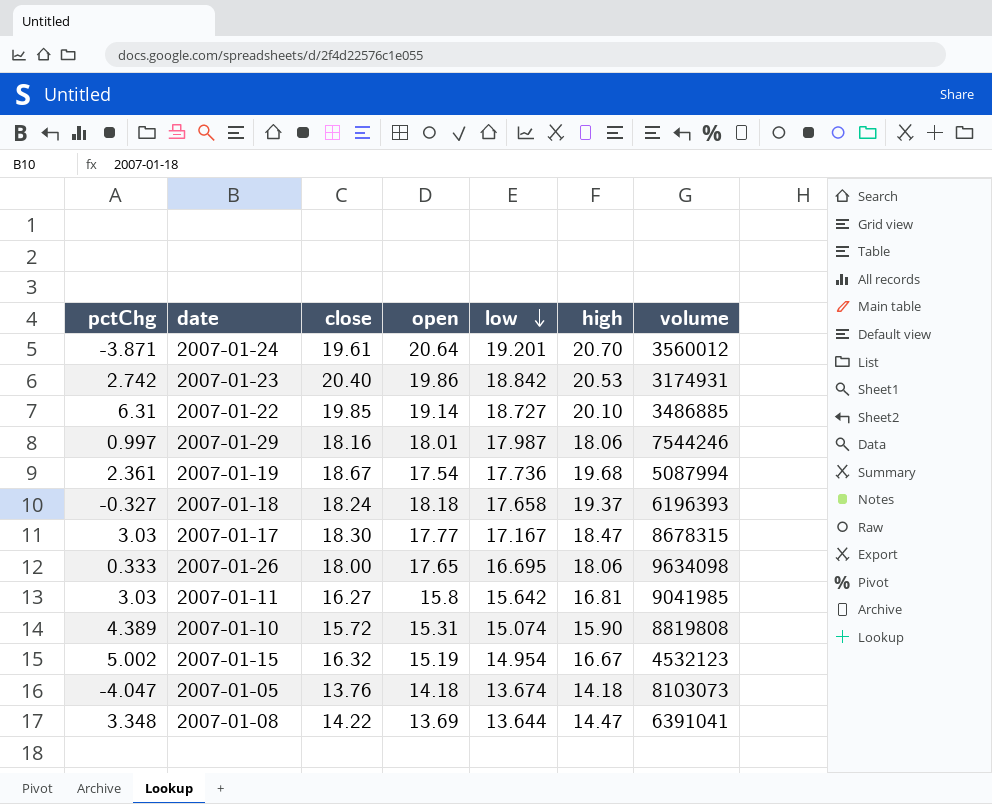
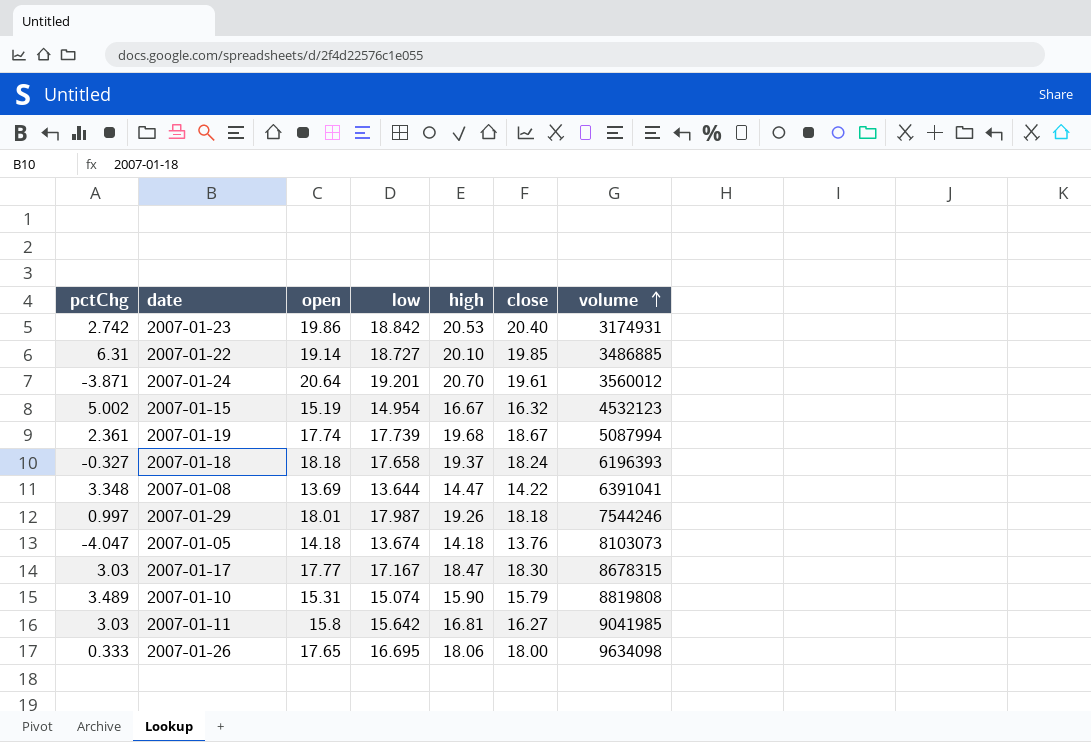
row order: low descending -> volume ascending
column close | position: 3 -> 6
2007-01-19 | open: 17.54 -> 17.74
2007-01-19 | low: 17.736 -> 17.739
2007-01-29 | high: 18.06 -> 19.26
2007-01-29 | close: 18.16 -> 18.18
2007-01-10 | pctChg: 4.389 -> 3.489
2007-01-10 | close: 15.72 -> 15.79

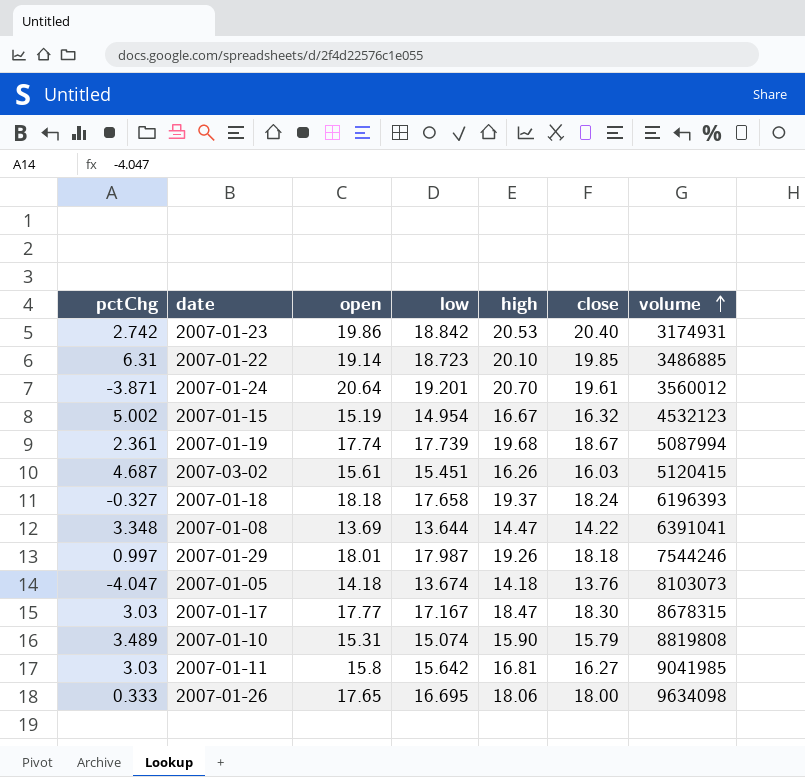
2007-01-22 | low: 18.727 -> 18.723
row 2007-03-02: none -> 4.687 | 15.61 | 15.451 | 16.26 | 16.03 | 5120415

